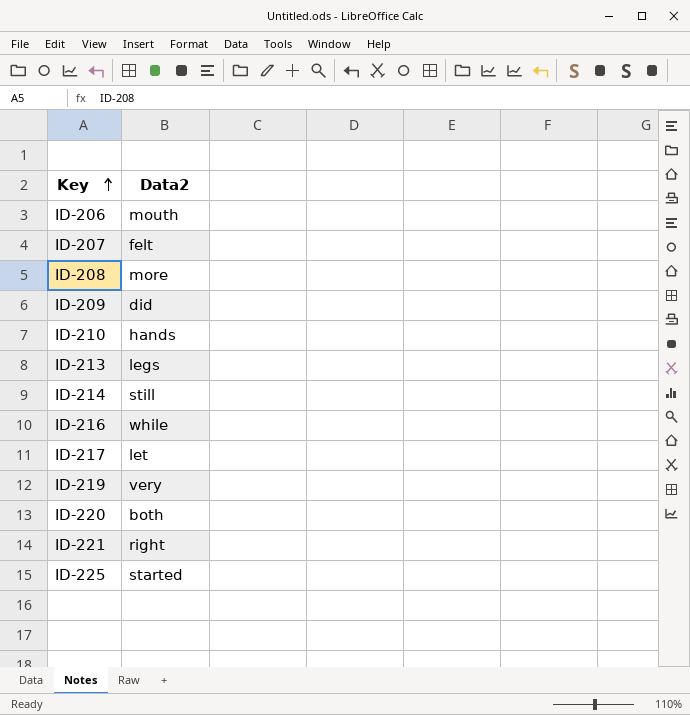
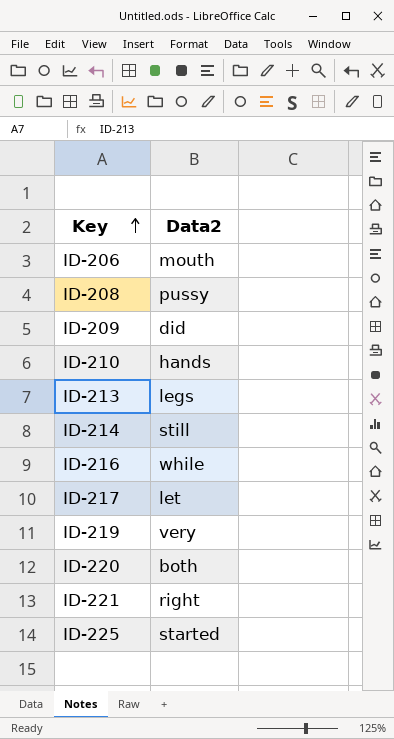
row ID-207: felt -> none
ID-208 | Data2: more -> pussy

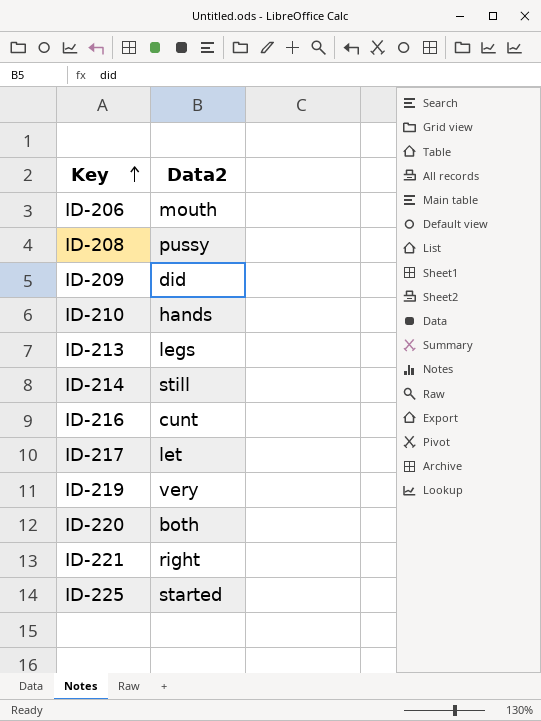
ID-216 | Data2: while -> cunt

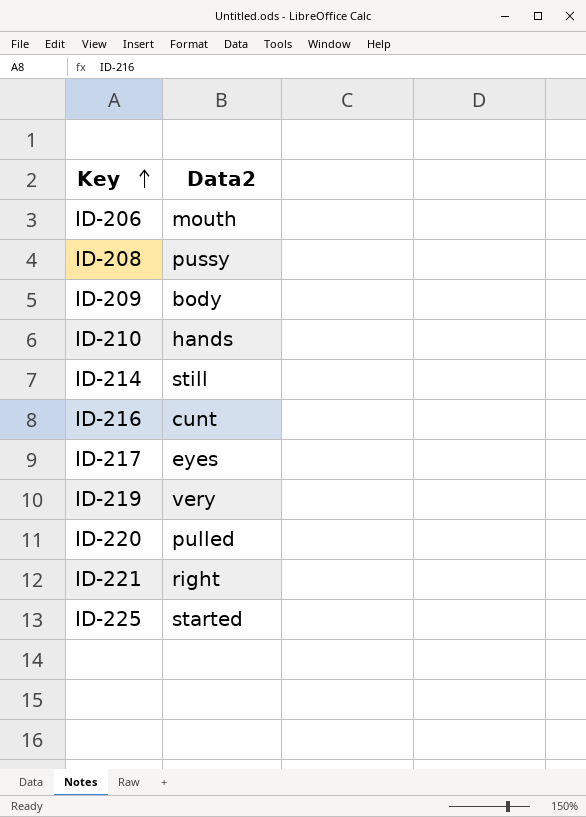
row ID-213: legs -> none
ID-209 | Data2: did -> body
ID-217 | Data2: let -> eyes
ID-220 | Data2: both -> pulled

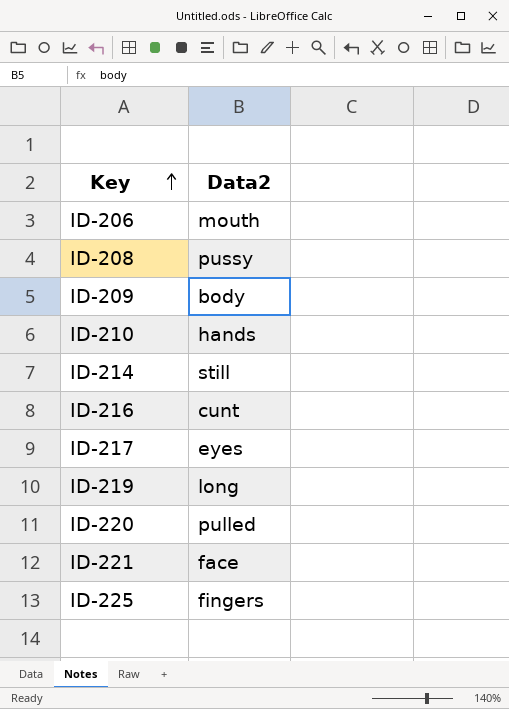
ID-219 | Data2: very -> long
ID-221 | Data2: right -> face
ID-225 | Data2: started -> fingers

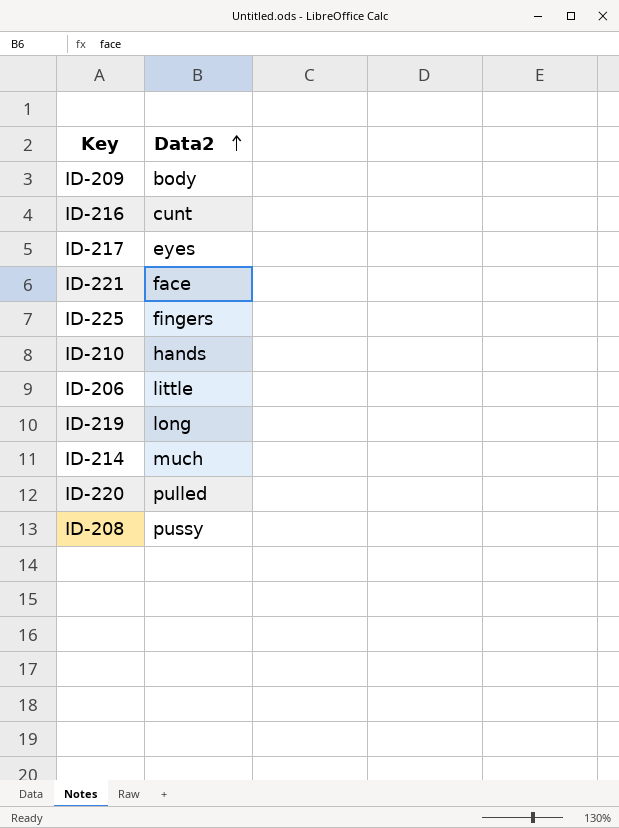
row order: Key ascending -> Data2 ascending
ID-206 | Data2: mouth -> little
ID-214 | Data2: still -> much

